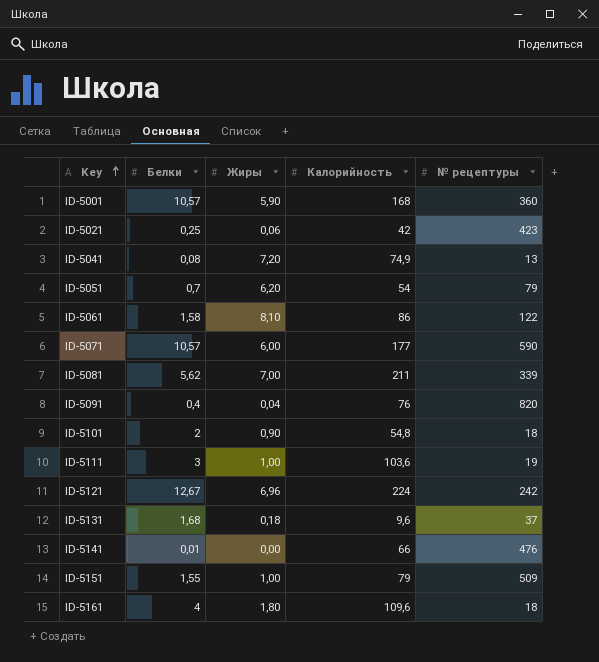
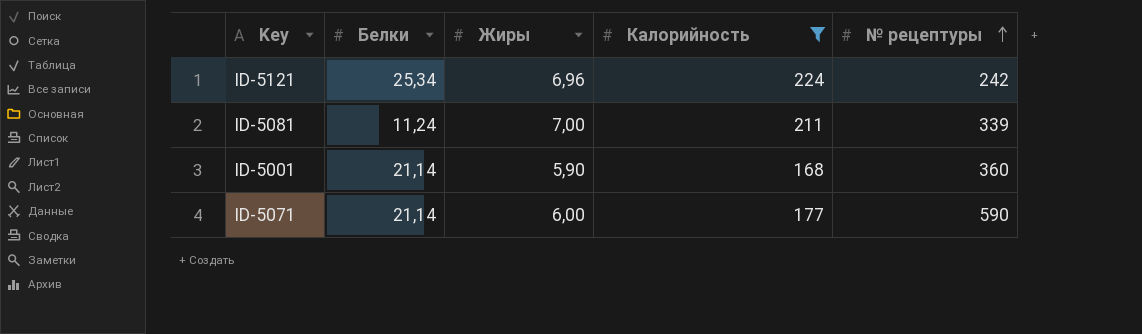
filter: none -> Калорийность >= 168
row order: Key ascending -> № рецептуры ascending
ID-5121 | Белки: 12,67 -> 25,34
ID-5081 | Белки: 5,62 -> 11,24
ID-5001 | Белки: 10,57 -> 21,14
ID-5071 | Белки: 10,57 -> 21,14

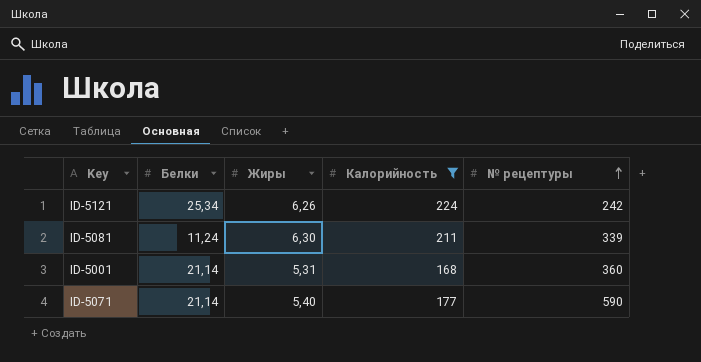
ID-5121 | Жиры: 6,96 -> 6,26
ID-5081 | Жиры: 7,00 -> 6,30
ID-5001 | Жиры: 5,90 -> 5,31
ID-5071 | Жиры: 6,00 -> 5,40

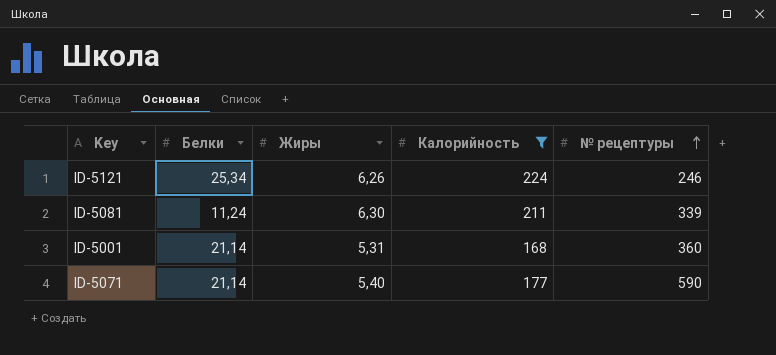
ID-5121 | № рецептуры: 242 -> 246

